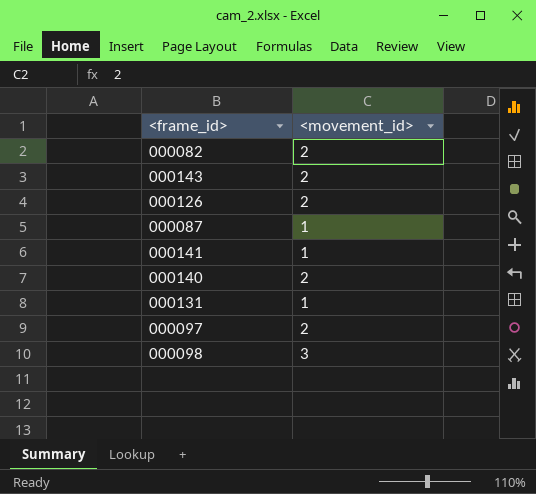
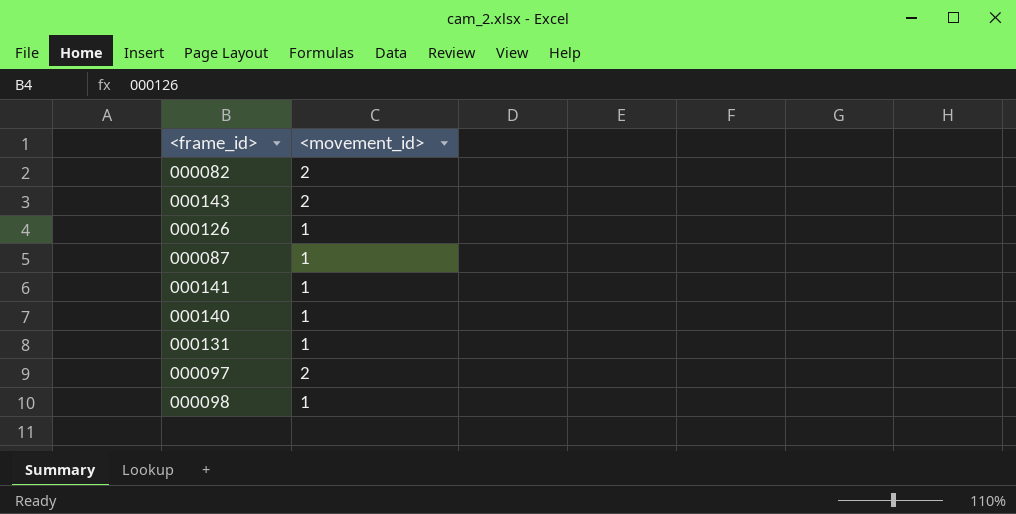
000126 | <movement_id>: 2 -> 1
000140 | <movement_id>: 2 -> 1
000098 | <movement_id>: 3 -> 1

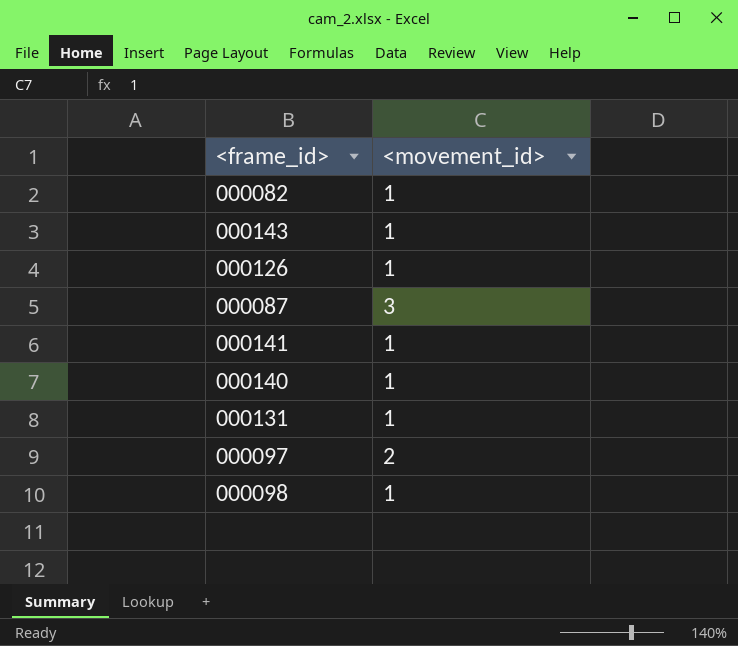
000082 | <movement_id>: 2 -> 1
000143 | <movement_id>: 2 -> 1
000087 | <movement_id>: 1 -> 3

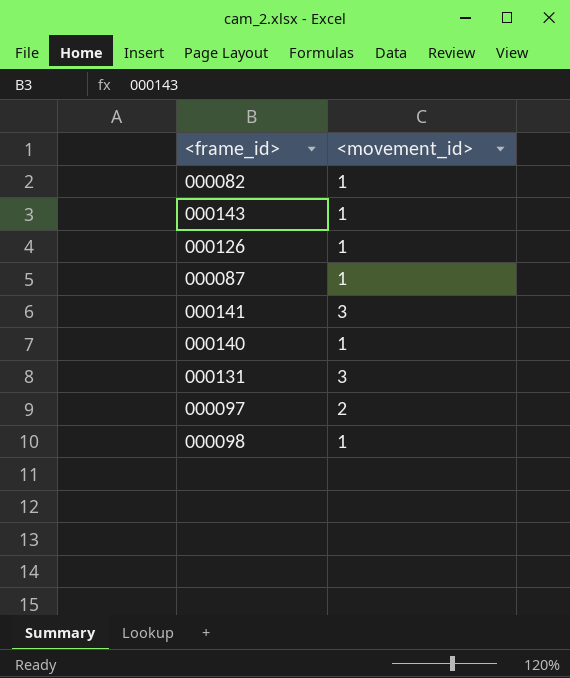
000087 | <movement_id>: 3 -> 1
000141 | <movement_id>: 1 -> 3
000131 | <movement_id>: 1 -> 3

